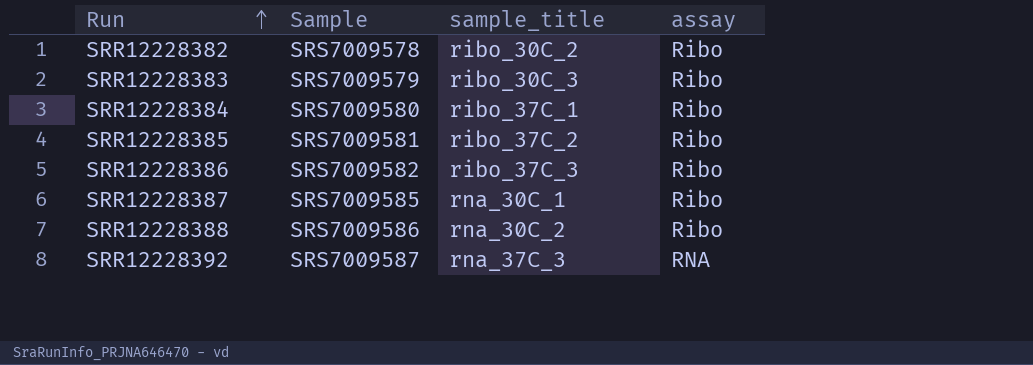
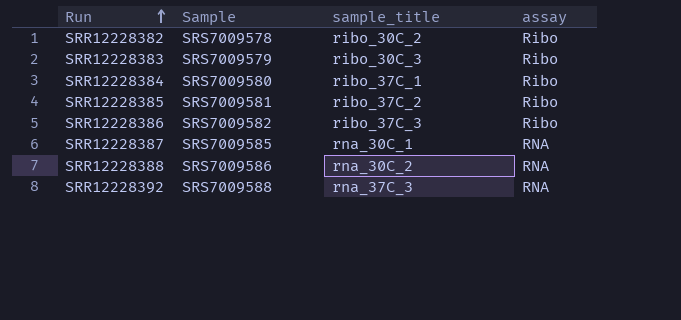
SRR12228387 | assay: Ribo -> RNA
SRR12228388 | assay: Ribo -> RNA
SRR12228392 | Sample: SRS7009587 -> SRS7009588

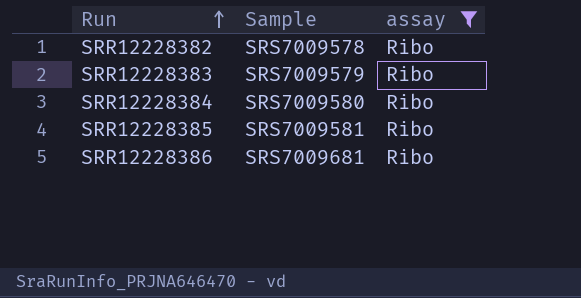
filter: none -> assay = Ribo
column sample_title | position: 3 -> none
SRR12228386 | Sample: SRS7009582 -> SRS7009681

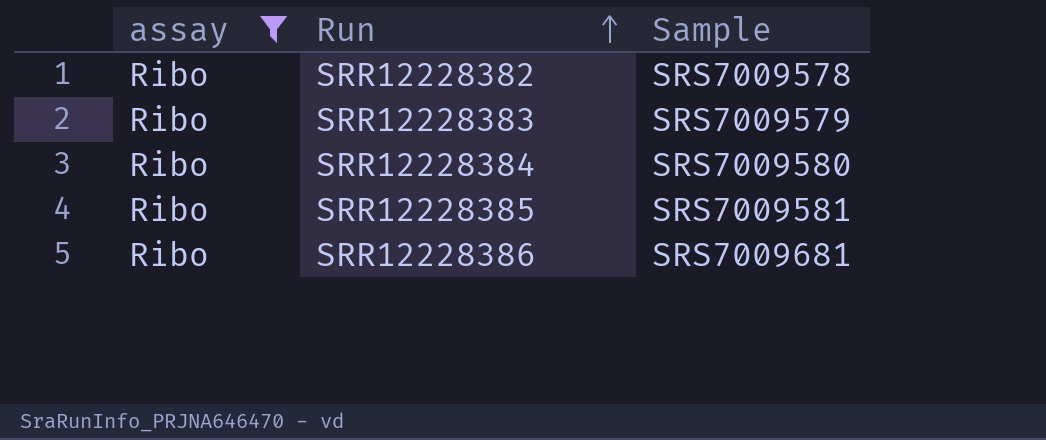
column assay | position: 3 -> 1

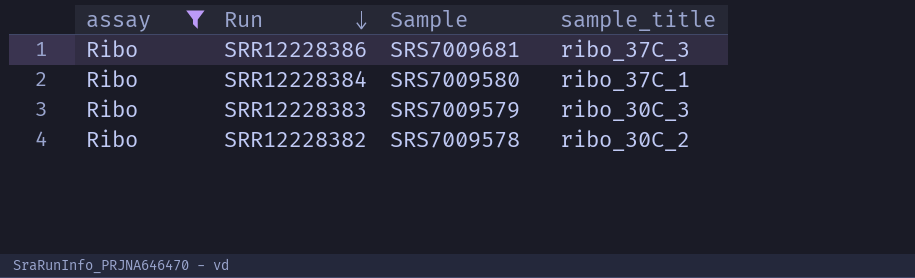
row order: Run ascending -> Run descending
column sample_title | position: none -> 4
row SRR12228385: Ribo | SRS7009581 -> none

